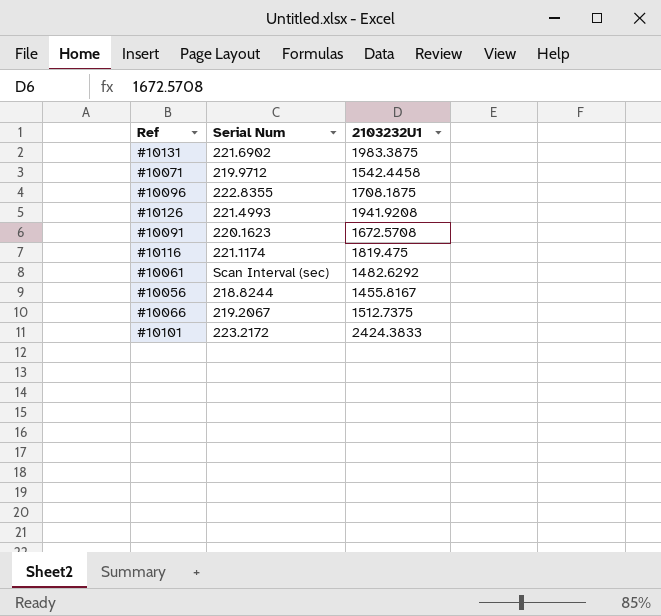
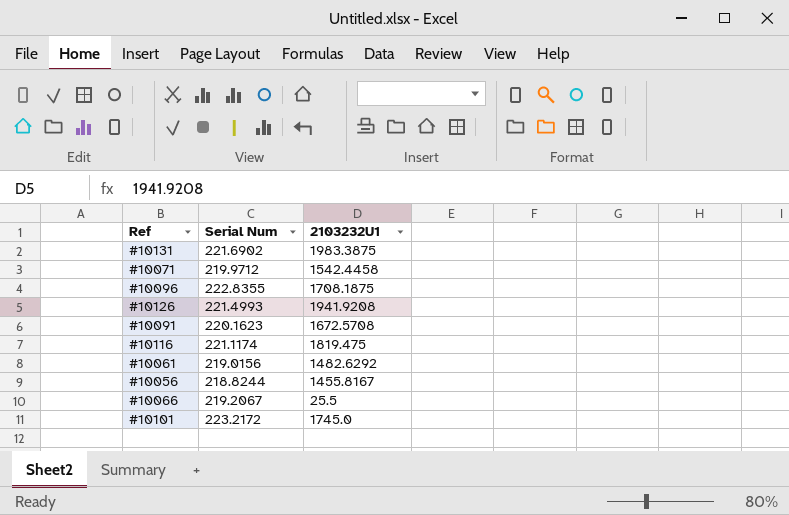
#10061 | Serial Num: Scan Interval (sec) -> 219.0156
#10066 | 2103232U1: 1512.7375 -> 25.5
#10101 | 2103232U1: 2424.3833 -> 1745.0

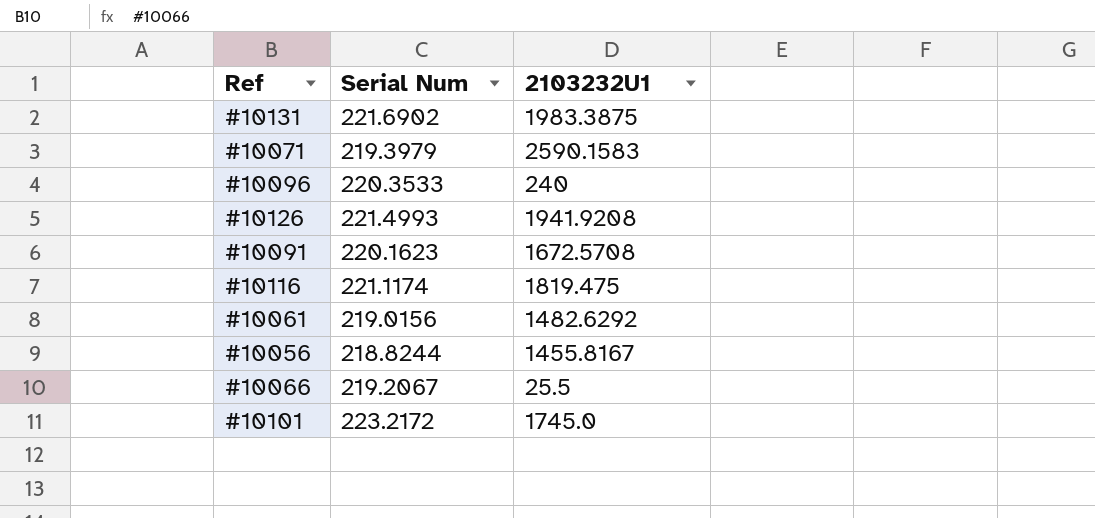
#10071 | Serial Num: 219.9712 -> 219.3979
#10071 | 2103232U1: 1542.4458 -> 2590.1583
#10096 | Serial Num: 222.8355 -> 220.3533
#10096 | 2103232U1: 1708.1875 -> 240

